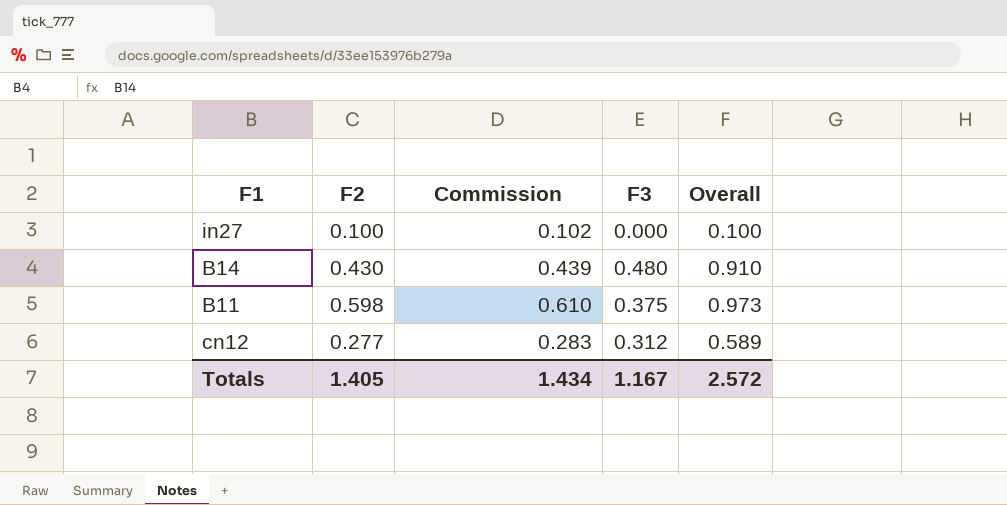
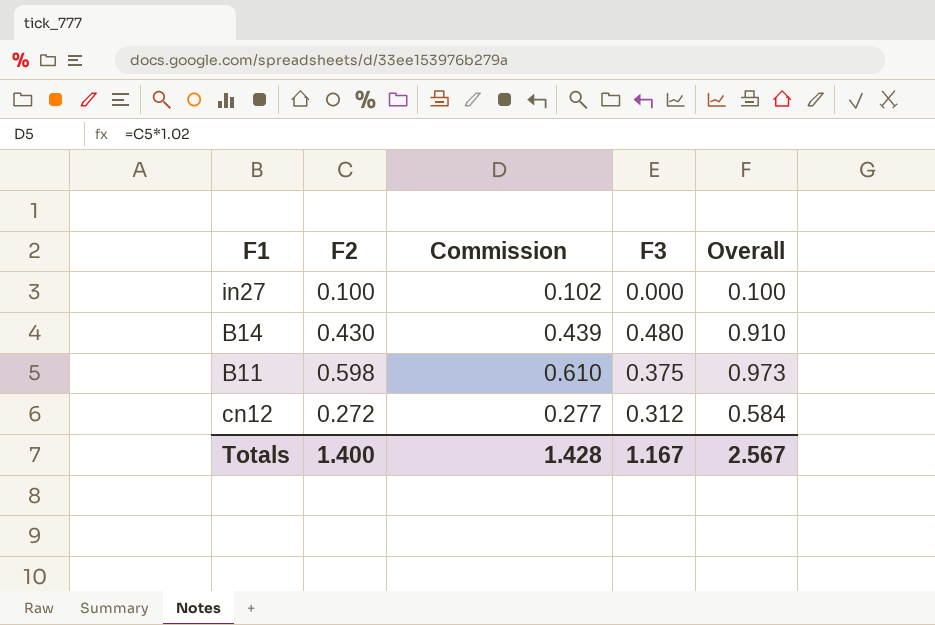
cn12 | F2: 0.277 -> 0.272
cn12 | Commission: 0.283 -> 0.277
cn12 | Overall: 0.589 -> 0.584
Totals | F2: 1.405 -> 1.400
Totals | Commission: 1.434 -> 1.428
Totals | Overall: 2.572 -> 2.567

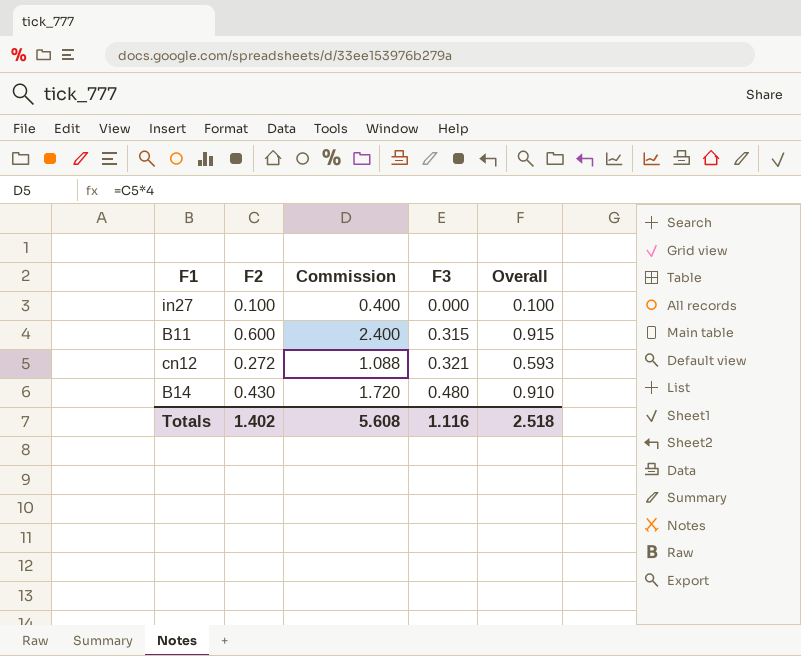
row order: none -> F3 ascending
column Commission | formula: [F2] * 1.02 -> [F2] * 4
B11 | F2: 0.598 -> 0.600
B11 | F3: 0.375 -> 0.315
B11 | Overall: 0.973 -> 0.915
cn12 | F3: 0.312 -> 0.321
cn12 | Overall: 0.584 -> 0.593
Totals | F2: 1.400 -> 1.402
Totals | Commission: 1.428 -> 5.608
Totals | F3: 1.167 -> 1.116
Totals | Overall: 2.567 -> 2.518

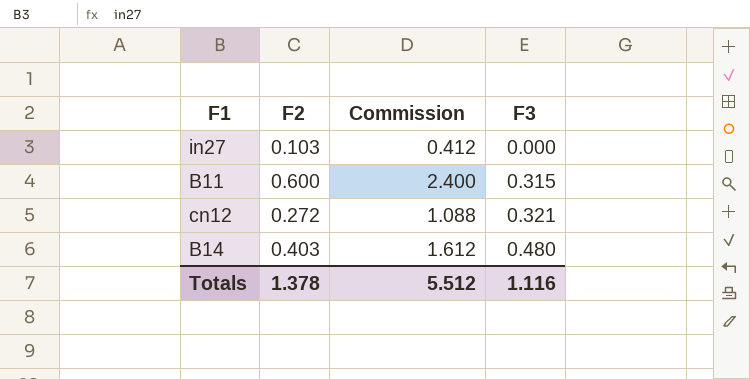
column Overall | formula: [F2] + [F3] -> none
in27 | F2: 0.100 -> 0.103
in27 | Commission: 0.400 -> 0.412
B14 | F2: 0.430 -> 0.403
B14 | Commission: 1.720 -> 1.612
Totals | F2: 1.402 -> 1.378
Totals | Commission: 5.608 -> 5.512

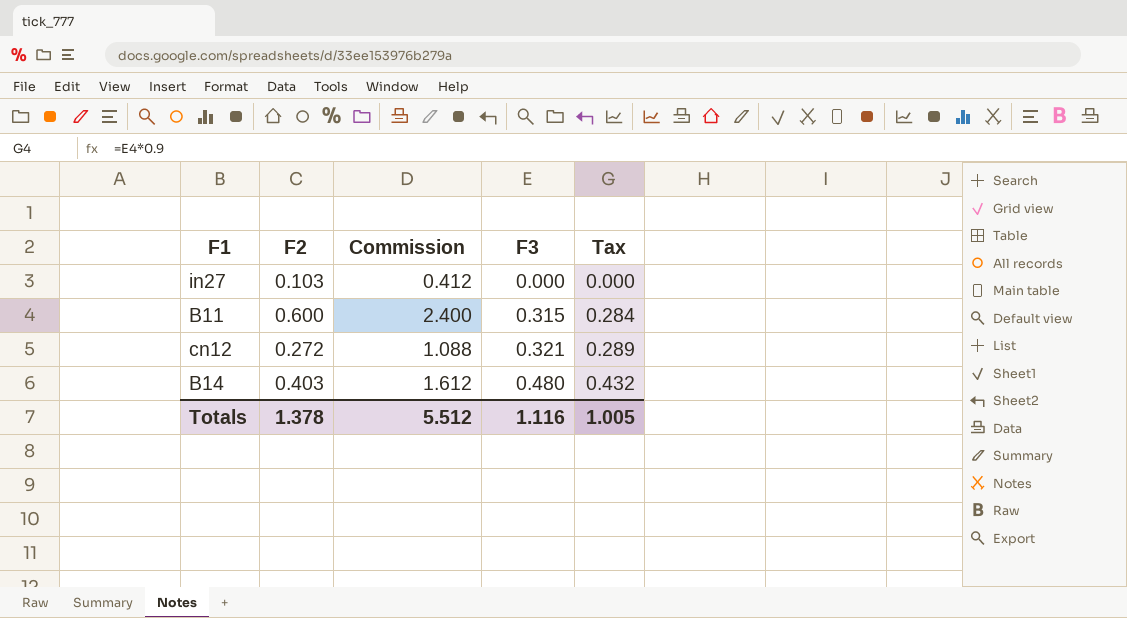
column Tax | formula: none -> [F3] * 0.9

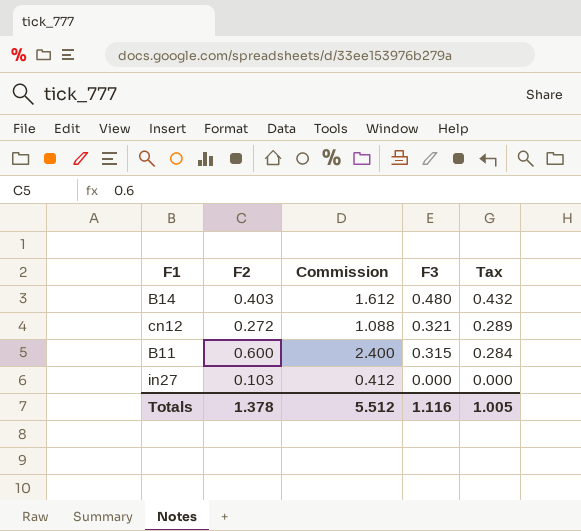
row order: F3 ascending -> F3 descending

